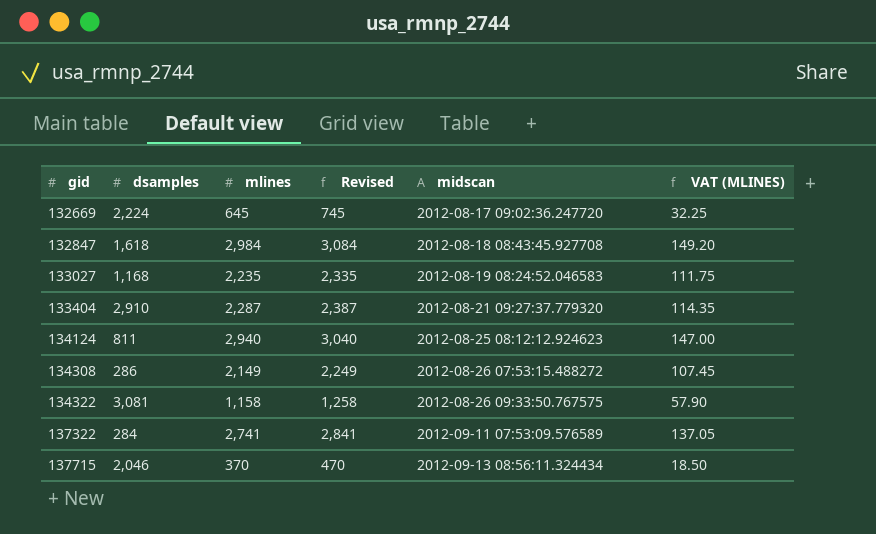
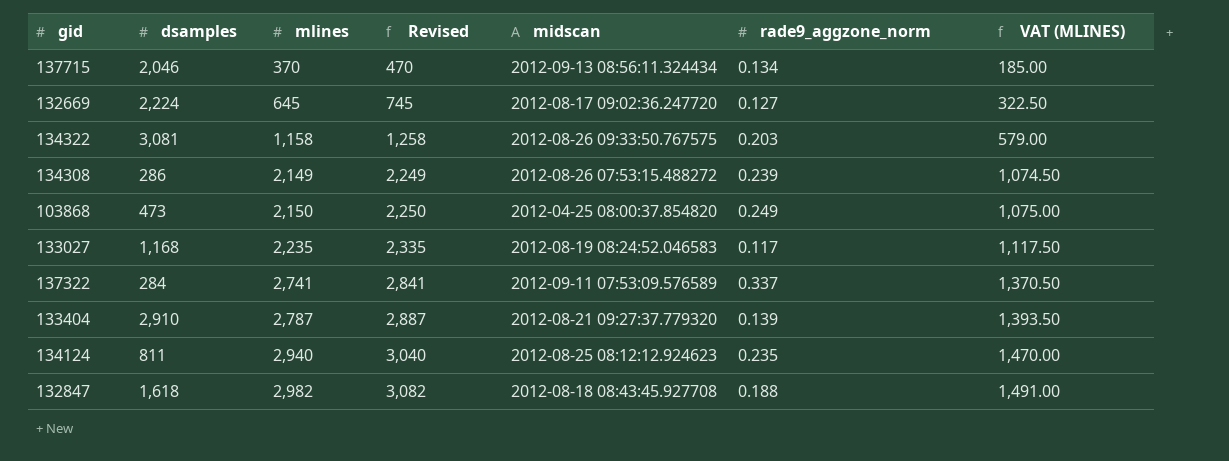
row order: gid ascending -> mlines ascending
column rade9_aggzone_norm | position: none -> 6
column VAT (MLINES) | formula: [mlines] * 0.05 -> [mlines] * 0.5
row 103868: none -> 473 | 2,150 | 2,250 | 2012-04-25 08:00:37.854820 | 0.249 | 1,075.00
133404 | mlines: 2,287 -> 2,787
133404 | Revised: 2,387 -> 2,887
132847 | mlines: 2,984 -> 2,982
132847 | Revised: 3,084 -> 3,082

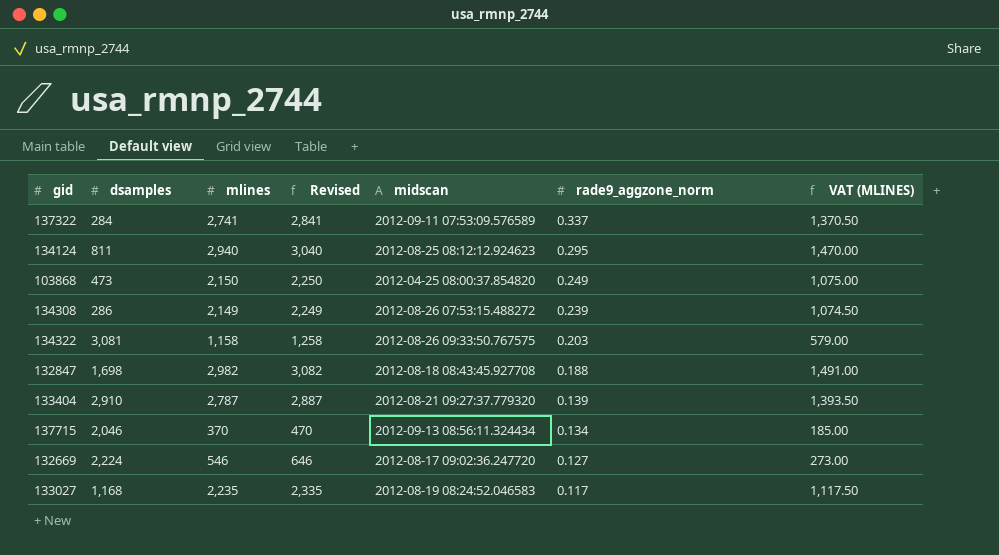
row order: mlines ascending -> rade9_aggzone_norm descending
134124 | rade9_aggzone_norm: 0.235 -> 0.295
132847 | dsamples: 1,618 -> 1,698
132669 | mlines: 645 -> 546
132669 | Revised: 745 -> 646
132669 | VAT (MLINES): 322.50 -> 273.00

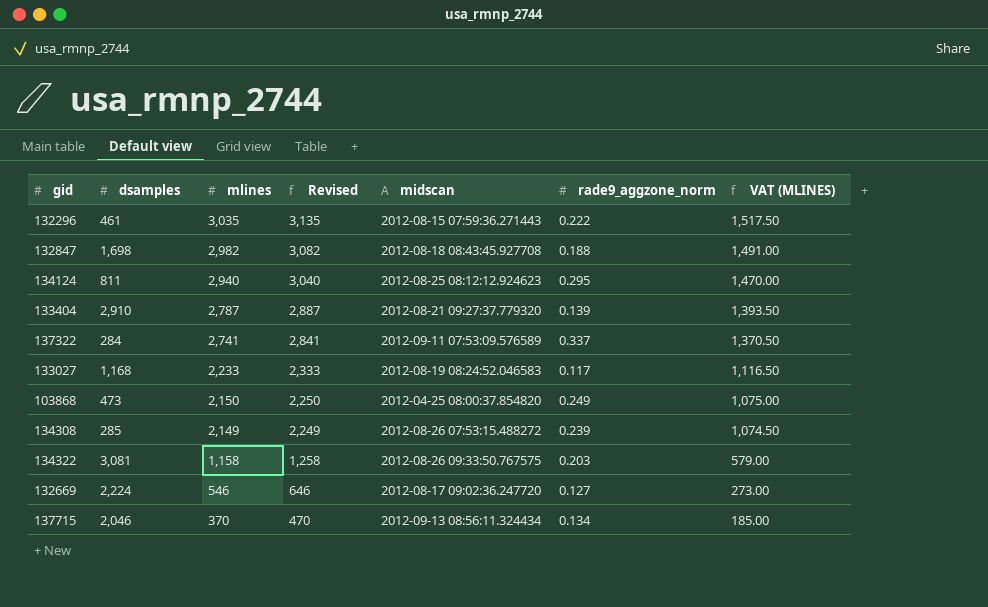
row order: rade9_aggzone_norm descending -> mlines descending
row 132296: none -> 461 | 3,035 | 3,135 | 2012-08-15 07:59:36.271443 | 0.222 | 1,517.50
133027 | mlines: 2,235 -> 2,233
133027 | Revised: 2,335 -> 2,333
133027 | VAT (MLINES): 1,117.50 -> 1,116.50
134308 | dsamples: 286 -> 285

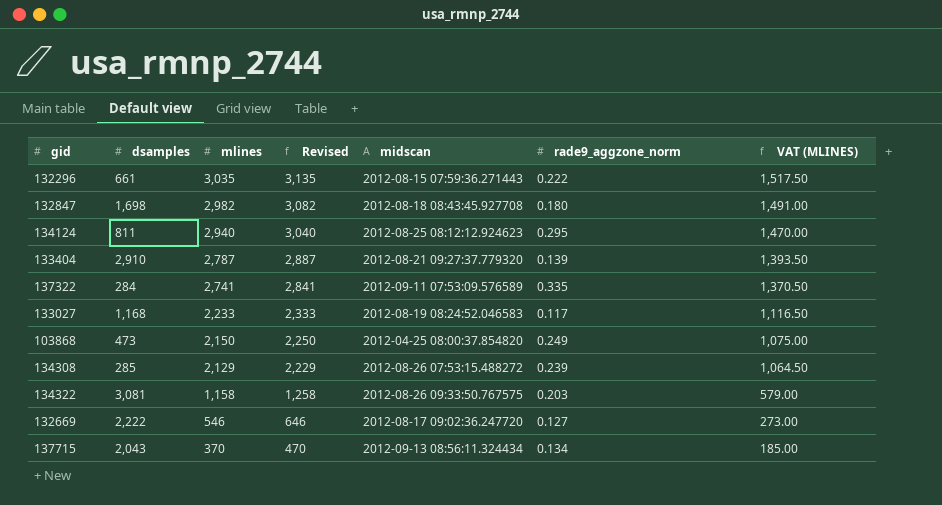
132296 | dsamples: 461 -> 661
132847 | rade9_aggzone_norm: 0.188 -> 0.180
137322 | rade9_aggzone_norm: 0.337 -> 0.335
134308 | mlines: 2,149 -> 2,129
134308 | Revised: 2,249 -> 2,229
134308 | VAT (MLINES): 1,074.50 -> 1,064.50
132669 | dsamples: 2,224 -> 2,222
137715 | dsamples: 2,046 -> 2,043

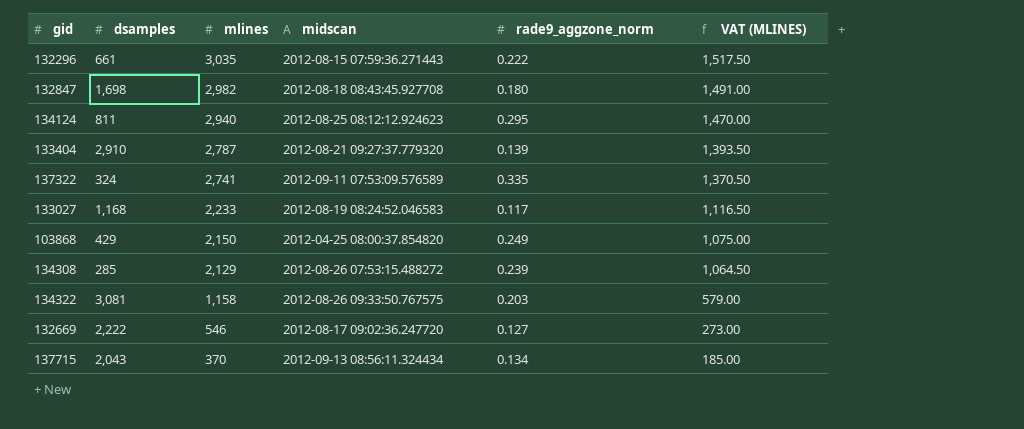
column Revised | formula: [mlines] + 100 -> none
137322 | dsamples: 284 -> 324
103868 | dsamples: 473 -> 429

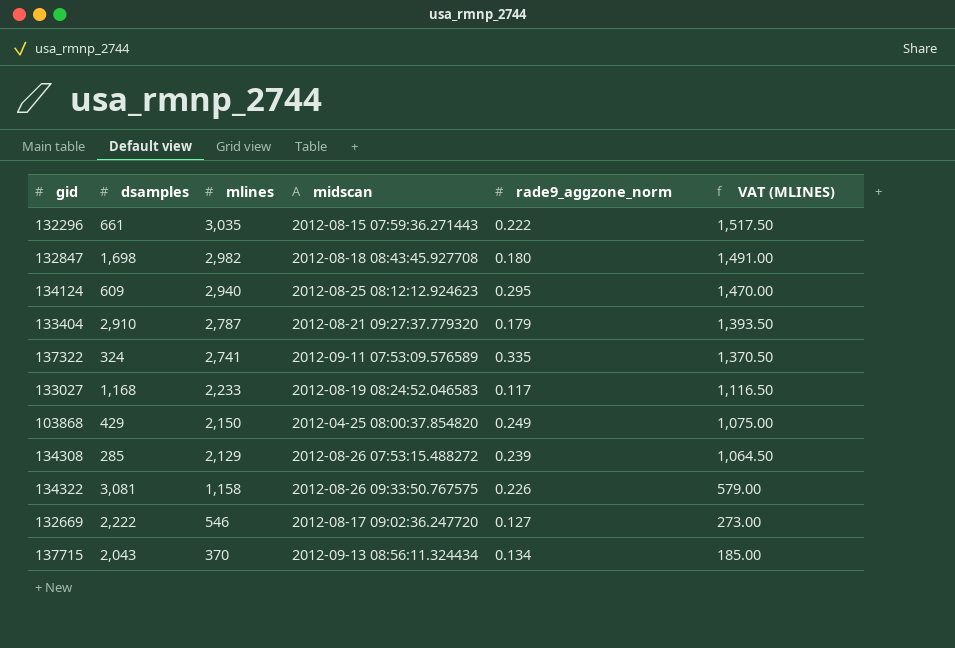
134124 | dsamples: 811 -> 609
133404 | rade9_aggzone_norm: 0.139 -> 0.179
134322 | rade9_aggzone_norm: 0.203 -> 0.226

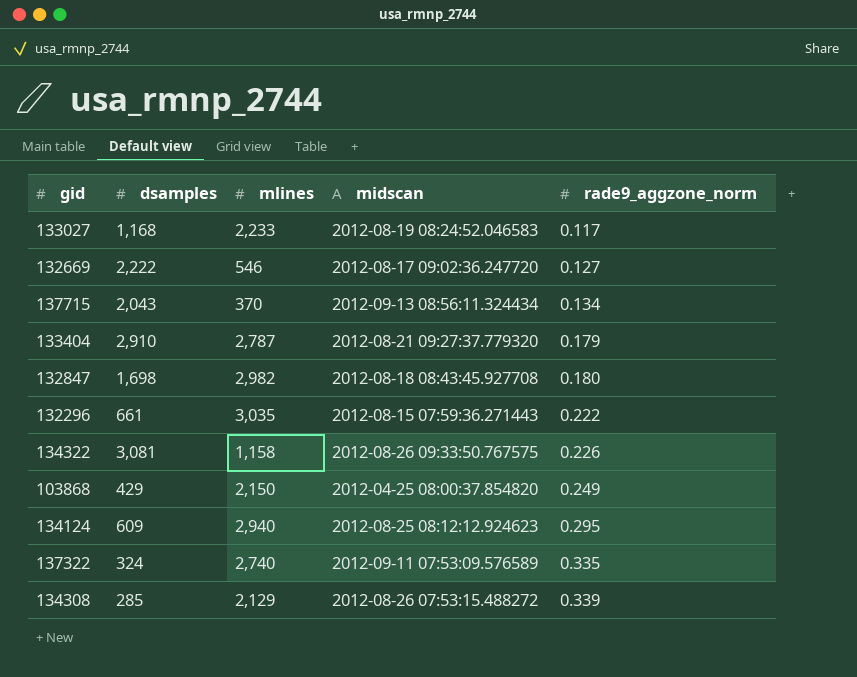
row order: mlines descending -> rade9_aggzone_norm ascending
column VAT (MLINES) | formula: [mlines] * 0.5 -> none
137322 | mlines: 2,741 -> 2,740
134308 | rade9_aggzone_norm: 0.239 -> 0.339

